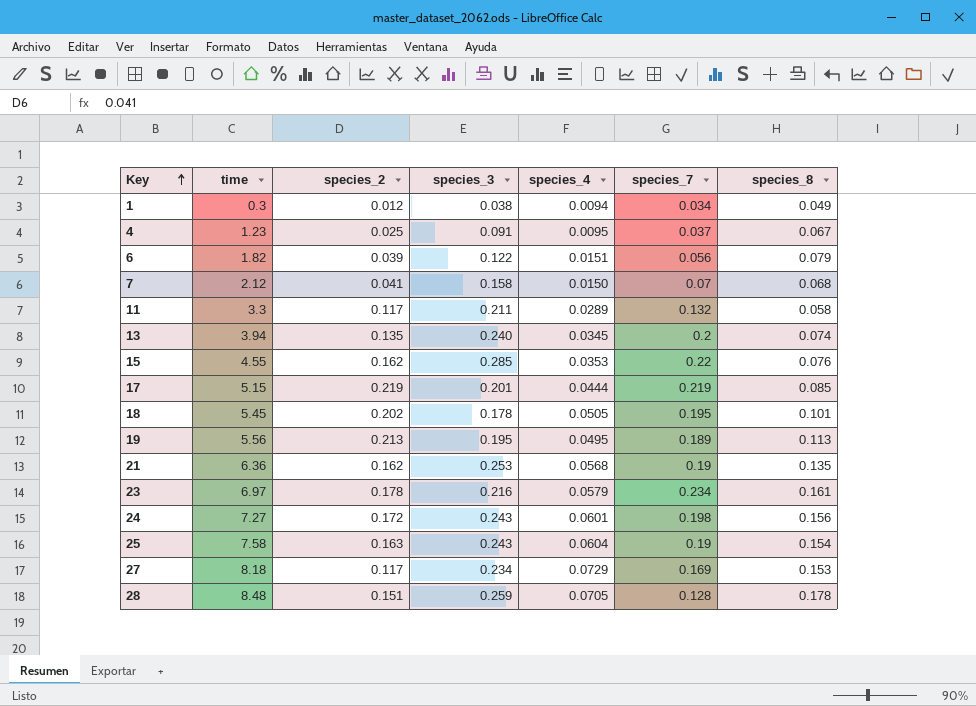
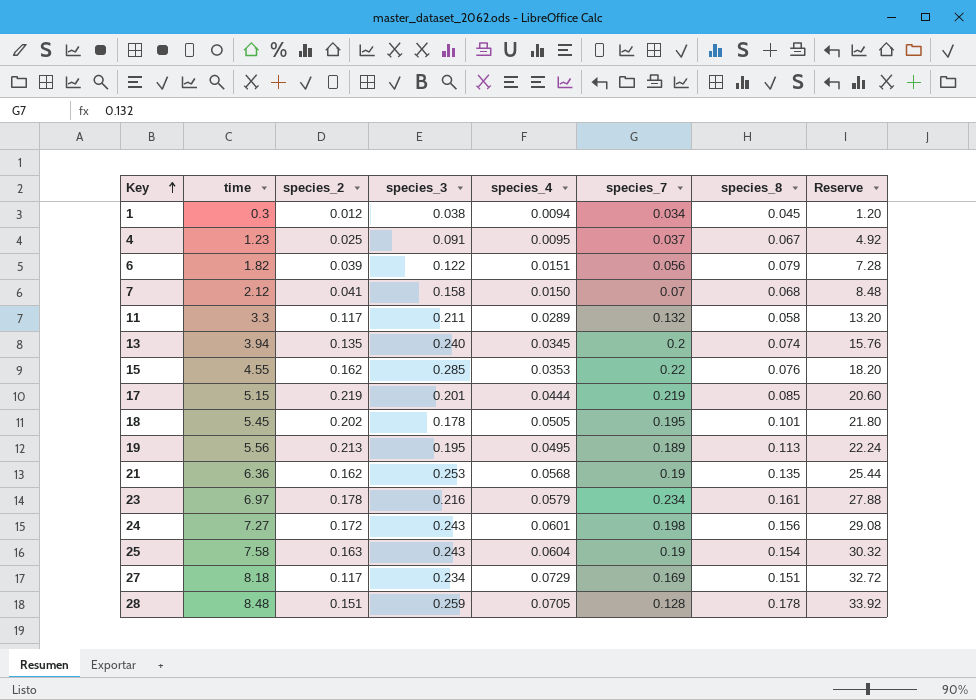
column Reserve | formula: none -> [time] * 4
1 | species_8: 0.049 -> 0.045
27 | species_8: 0.153 -> 0.151

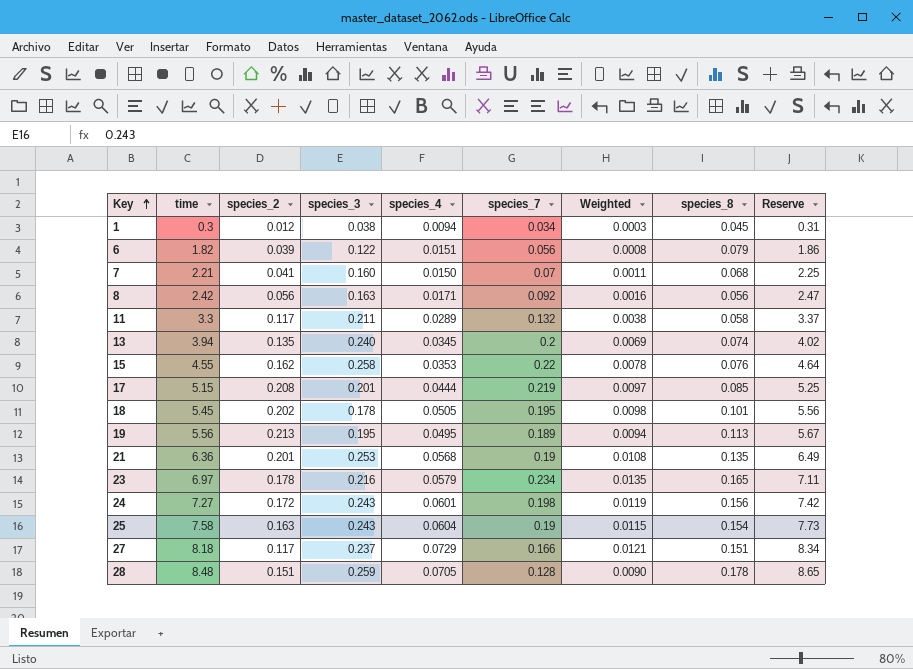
column Weighted | formula: none -> [species_4] * [species_7]
column Reserve | formula: [time] * 4 -> [time] * 1.02
row 4: 1.23 | 0.025 | 0.091 | 0.0095 | 0.037 | 0.067 | 4.92 -> none
7 | time: 2.12 -> 2.21
7 | species_3: 0.158 -> 0.160
row 8: none -> 2.42 | 0.056 | 0.163 | 0.0171 | 0.092 | 0.0016 | 0.056 | 2.47
15 | species_3: 0.285 -> 0.258
17 | species_2: 0.219 -> 0.208
21 | species_2: 0.162 -> 0.201
23 | species_8: 0.161 -> 0.165
27 | species_3: 0.234 -> 0.237
27 | species_7: 0.169 -> 0.166

